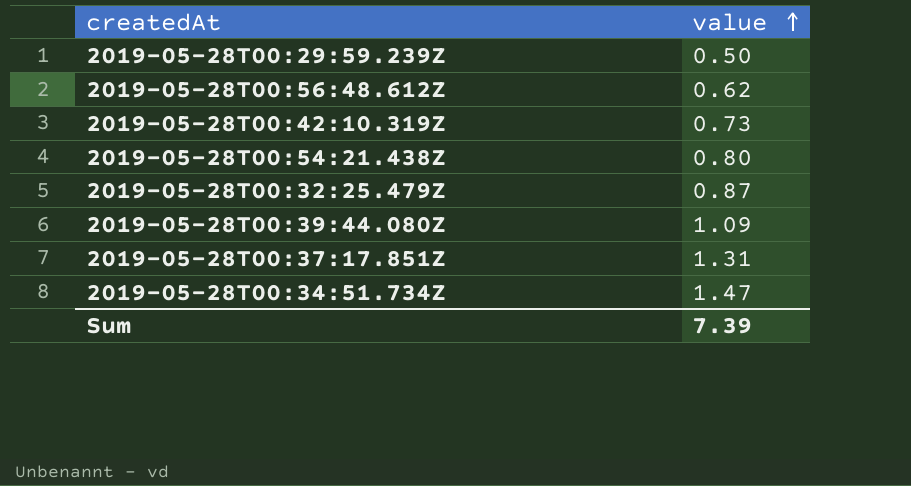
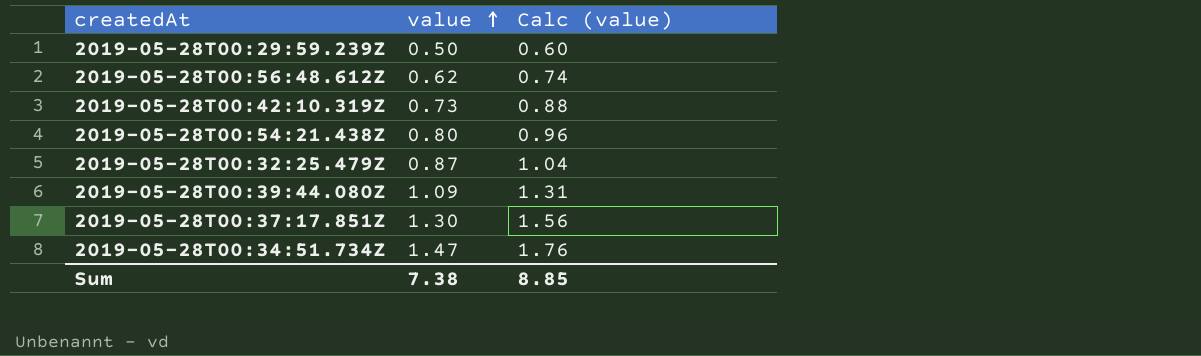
column Calc (value) | formula: none -> [value] * 1.2
2019-05-28T00:37:17.851Z | value: 1.31 -> 1.30
Sum | value: 7.39 -> 7.38

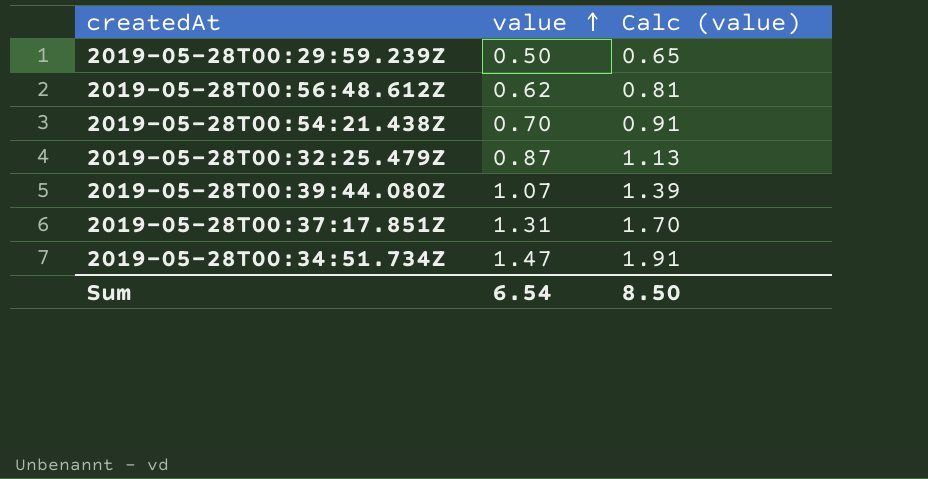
column Calc (value) | formula: [value] * 1.2 -> [value] * 1.3
row 2019-05-28T00:42:10.319Z: 0.73 | 0.88 -> none
2019-05-28T00:54:21.438Z | value: 0.80 -> 0.70
2019-05-28T00:39:44.080Z | value: 1.09 -> 1.07
2019-05-28T00:37:17.851Z | value: 1.30 -> 1.31
Sum | value: 7.38 -> 6.54
Sum | Calc (value): 8.85 -> 8.50

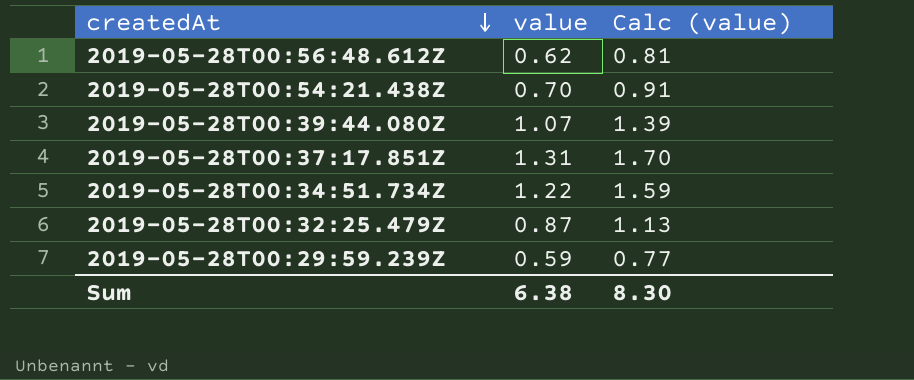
row order: value ascending -> createdAt descending
2019-05-28T00:34:51.734Z | value: 1.47 -> 1.22
2019-05-28T00:34:51.734Z | Calc (value): 1.91 -> 1.59
2019-05-28T00:29:59.239Z | value: 0.50 -> 0.59
2019-05-28T00:29:59.239Z | Calc (value): 0.65 -> 0.77
Sum | value: 6.54 -> 6.38
Sum | Calc (value): 8.50 -> 8.30

